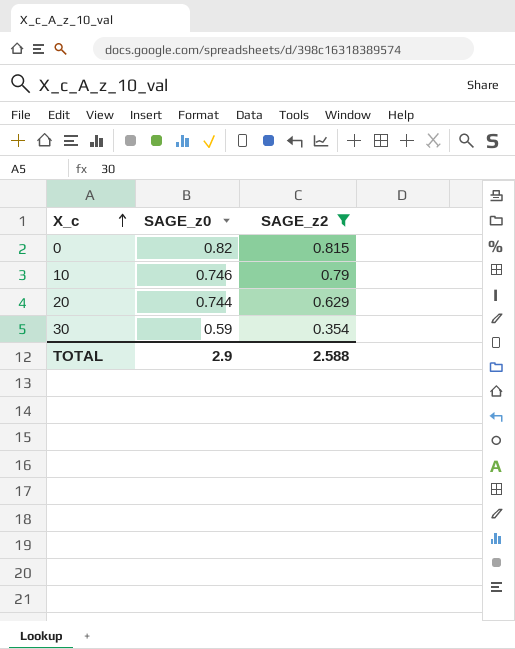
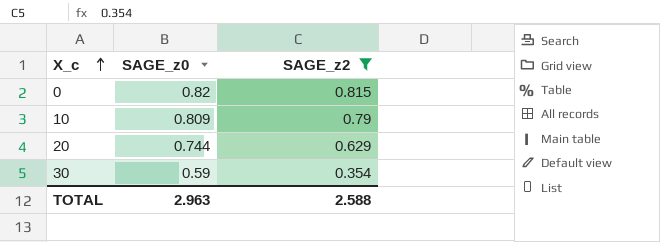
10 | SAGE_z0: 0.746 -> 0.809
TOTAL | SAGE_z0: 2.9 -> 2.963

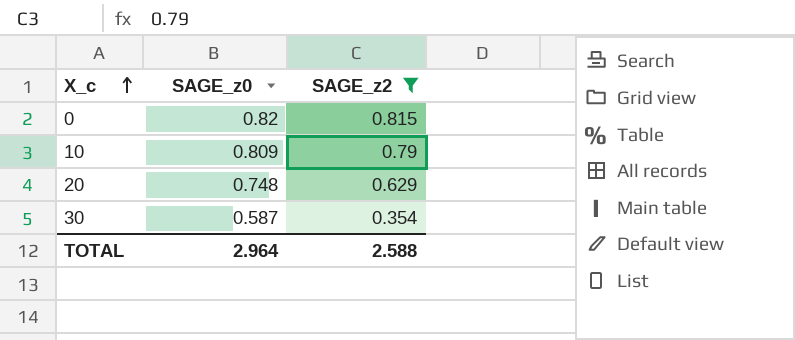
20 | SAGE_z0: 0.744 -> 0.748
30 | SAGE_z0: 0.59 -> 0.587
TOTAL | SAGE_z0: 2.963 -> 2.964

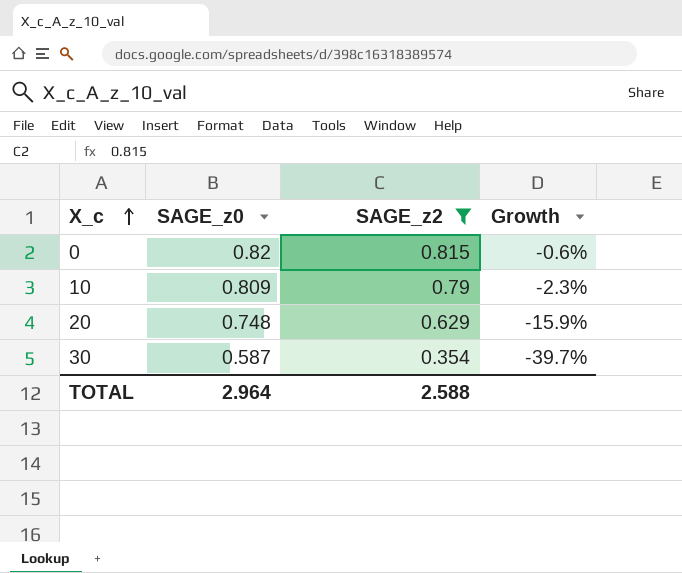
column Growth | formula: none -> ([SAGE_z2] - [SAGE_z0]) / [SAGE_z0]

